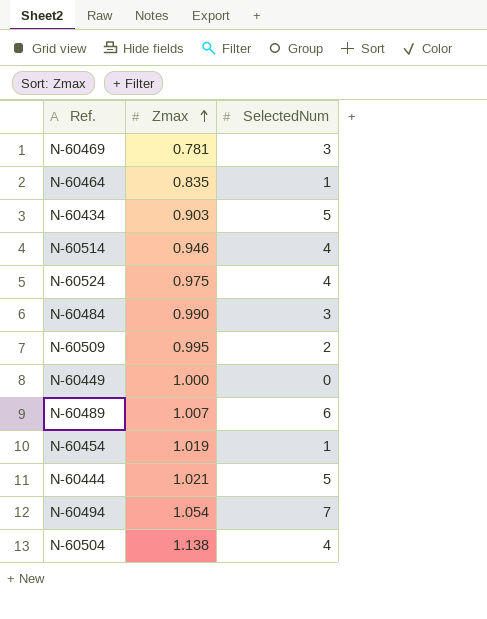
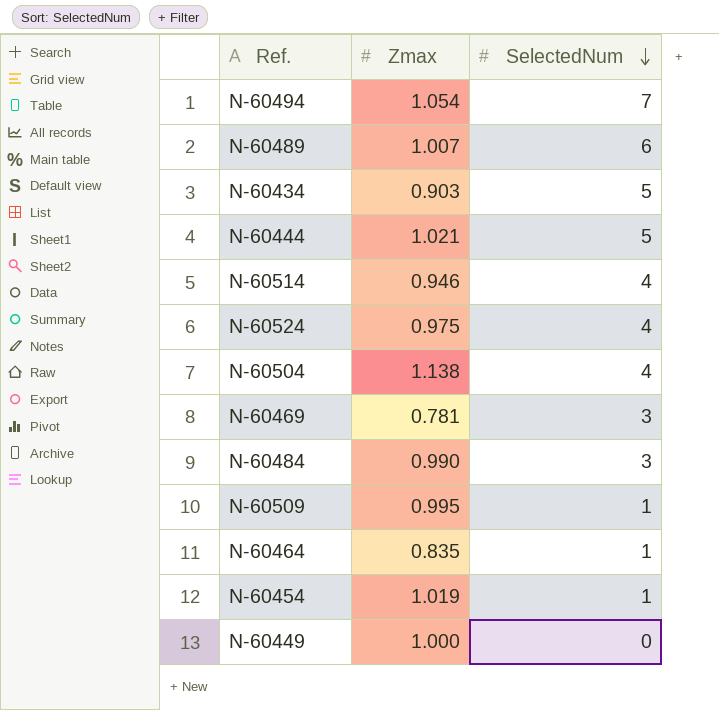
row order: Zmax ascending -> SelectedNum descending
N-60509 | SelectedNum: 2 -> 1

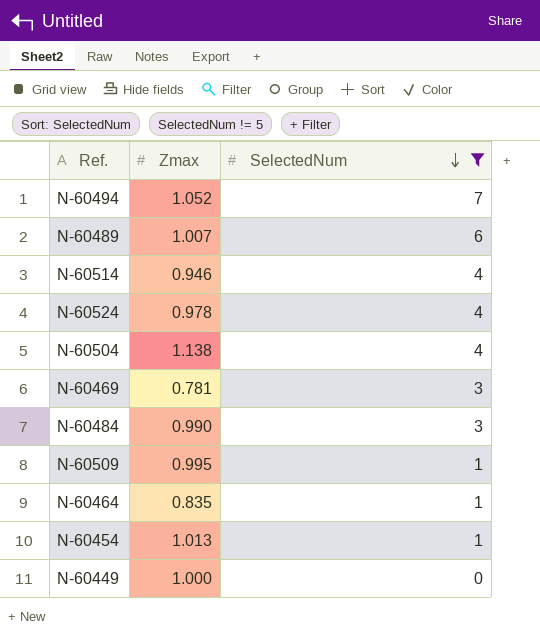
filter: none -> SelectedNum != 5
N-60494 | Zmax: 1.054 -> 1.052
N-60524 | Zmax: 0.975 -> 0.978
N-60454 | Zmax: 1.019 -> 1.013

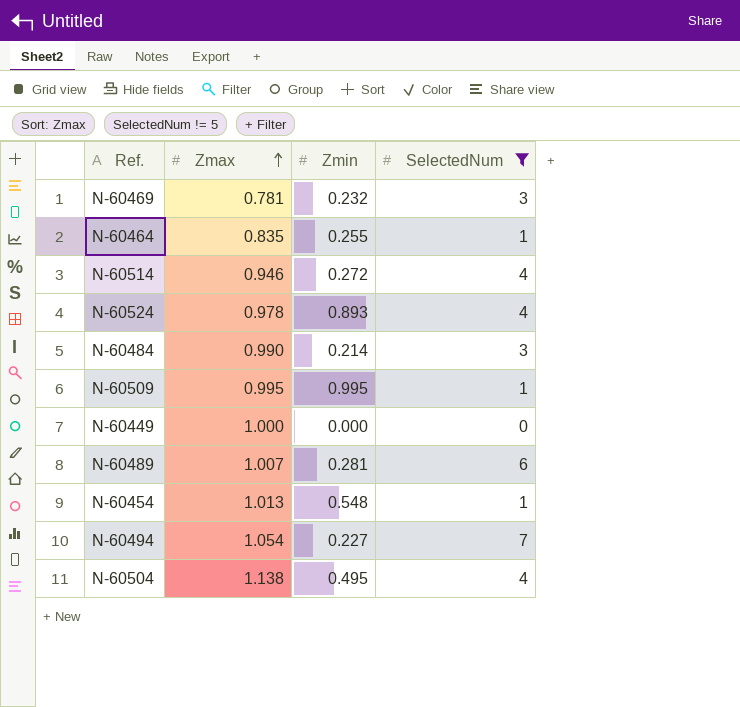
row order: SelectedNum descending -> Zmax ascending
column Zmin | position: none -> 3
N-60494 | Zmax: 1.052 -> 1.054

